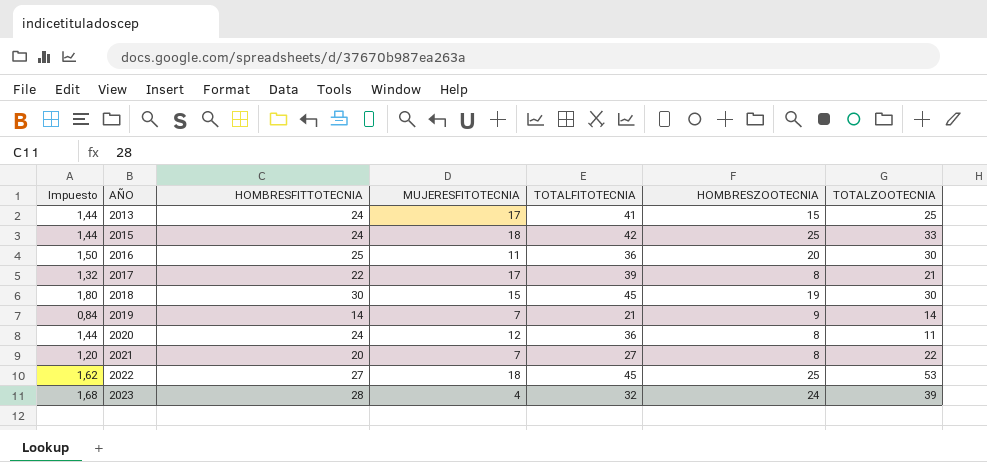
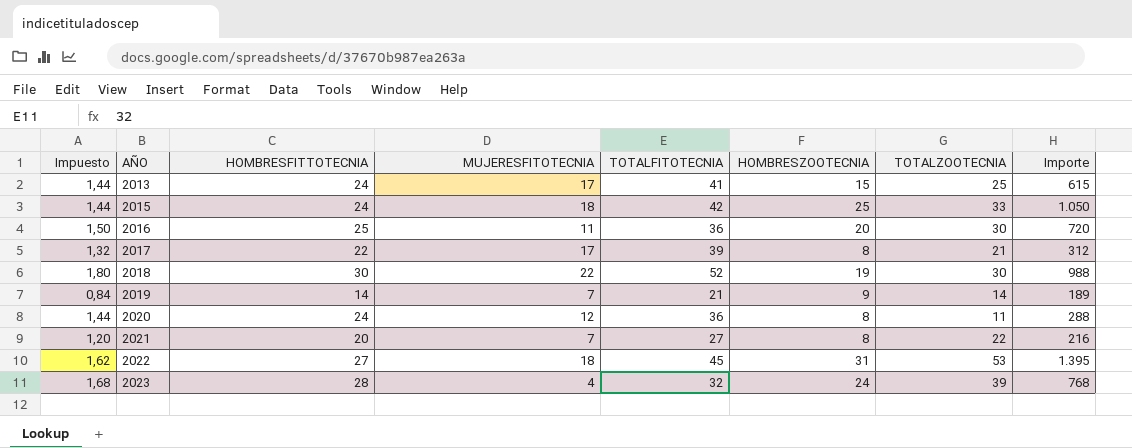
column Importe | formula: none -> [TOTALFITOTECNIA] * [HOMBRESZOOTECNIA]
2018 | MUJERESFITOTECNIA: 15 -> 22
2018 | TOTALFITOTECNIA: 45 -> 52
2022 | HOMBRESZOOTECNIA: 25 -> 31

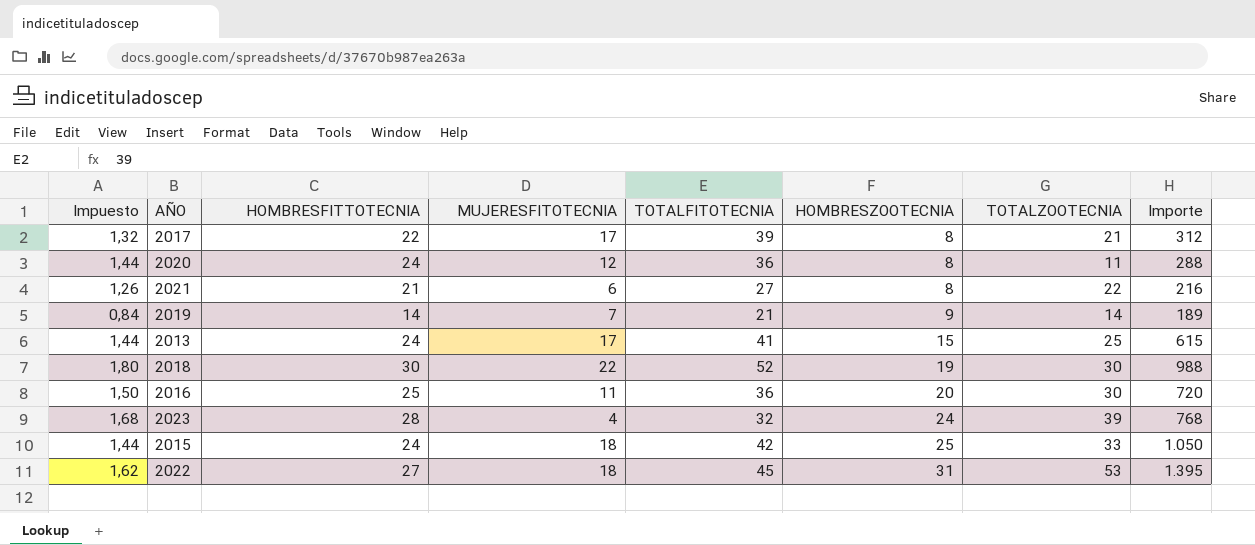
row order: AÑO ascending -> HOMBRESZOOTECNIA ascending
2021 | Impuesto: 1,20 -> 1,26
2021 | HOMBRESFITTOTECNIA: 20 -> 21
2021 | MUJERESFITOTECNIA: 7 -> 6

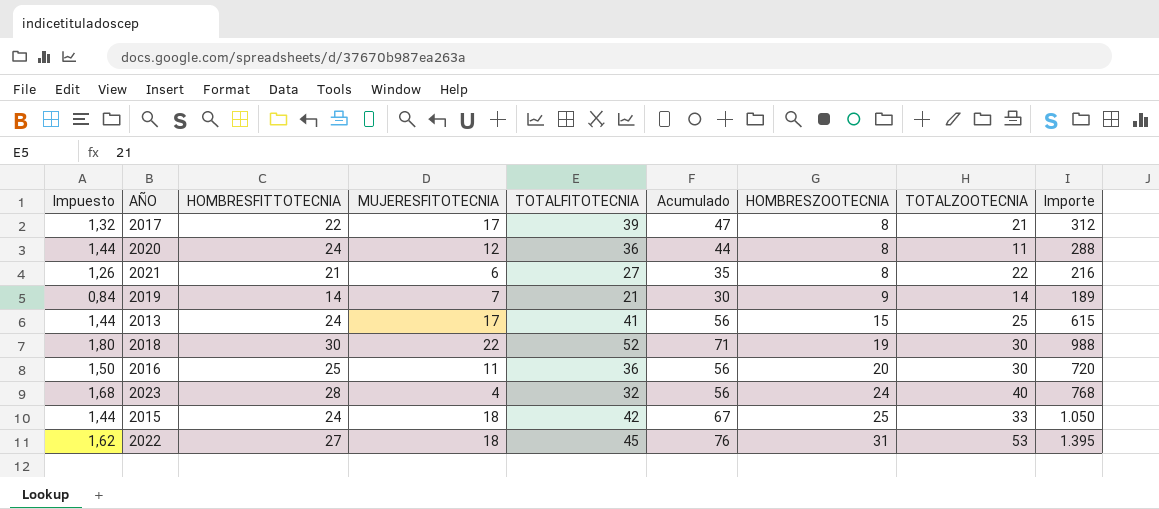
column Acumulado | formula: none -> [TOTALFITOTECNIA] + [HOMBRESZOOTECNIA]
2023 | TOTALZOOTECNIA: 39 -> 40

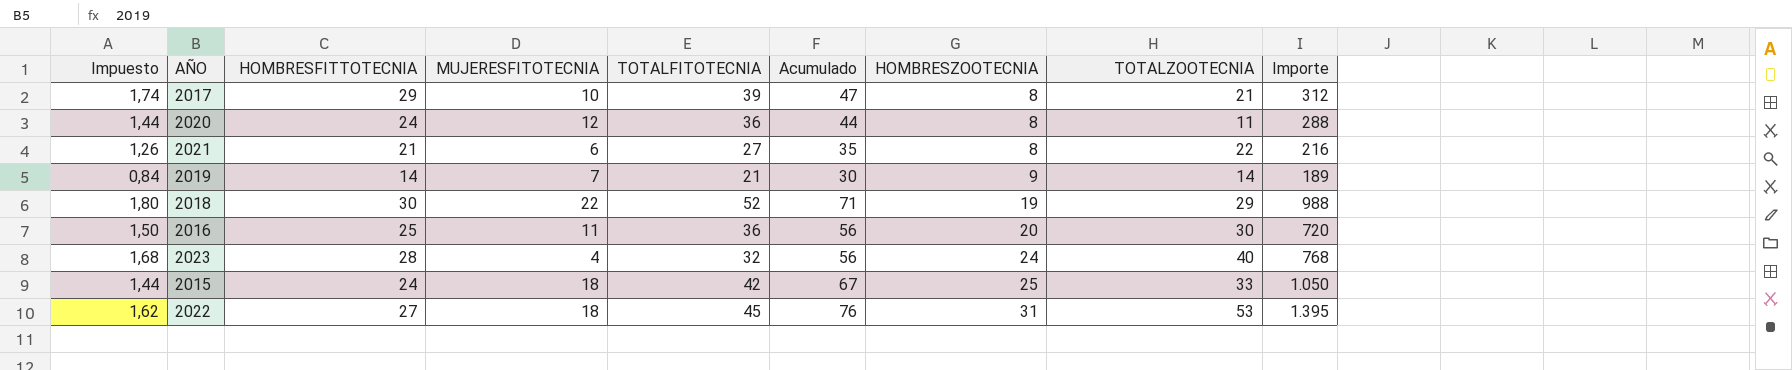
row 2013: 1,44 | 24 | 17 | 41 | 56 | 15 | 25 | 615 -> none
2017 | Impuesto: 1,32 -> 1,74
2017 | HOMBRESFITTOTECNIA: 22 -> 29
2017 | MUJERESFITOTECNIA: 17 -> 10
2018 | TOTALZOOTECNIA: 30 -> 29

